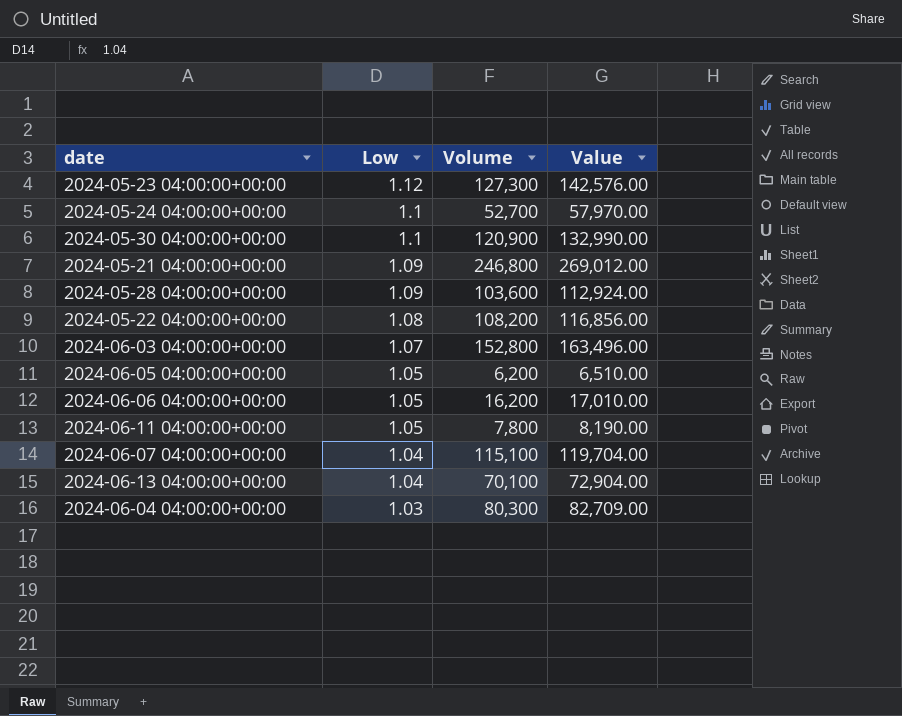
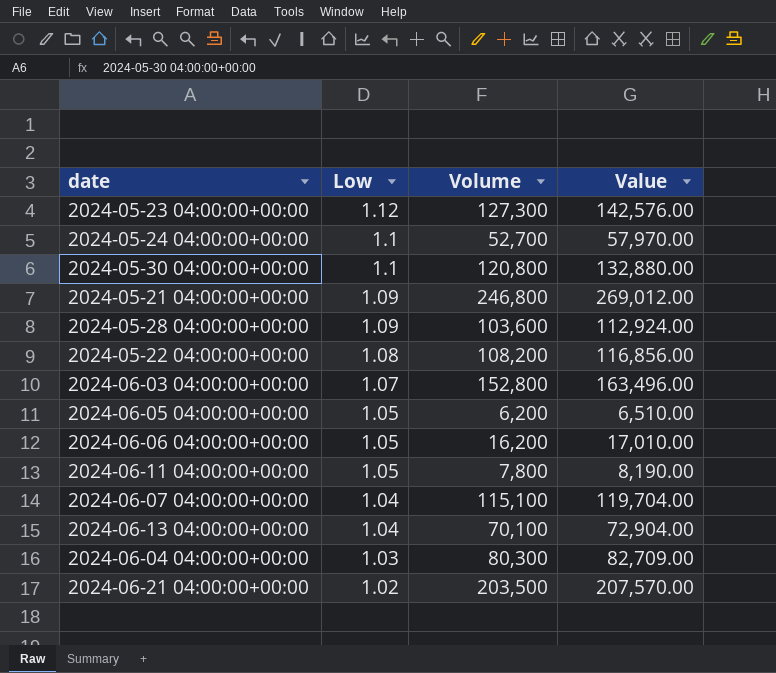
2024-05-30 04:00:00+00:00 | Volume: 120,900 -> 120,800
2024-05-30 04:00:00+00:00 | Value: 132,990.00 -> 132,880.00
row 2024-06-21 04:00:00+00:00: none -> 1.02 | 203,500 | 207,570.00

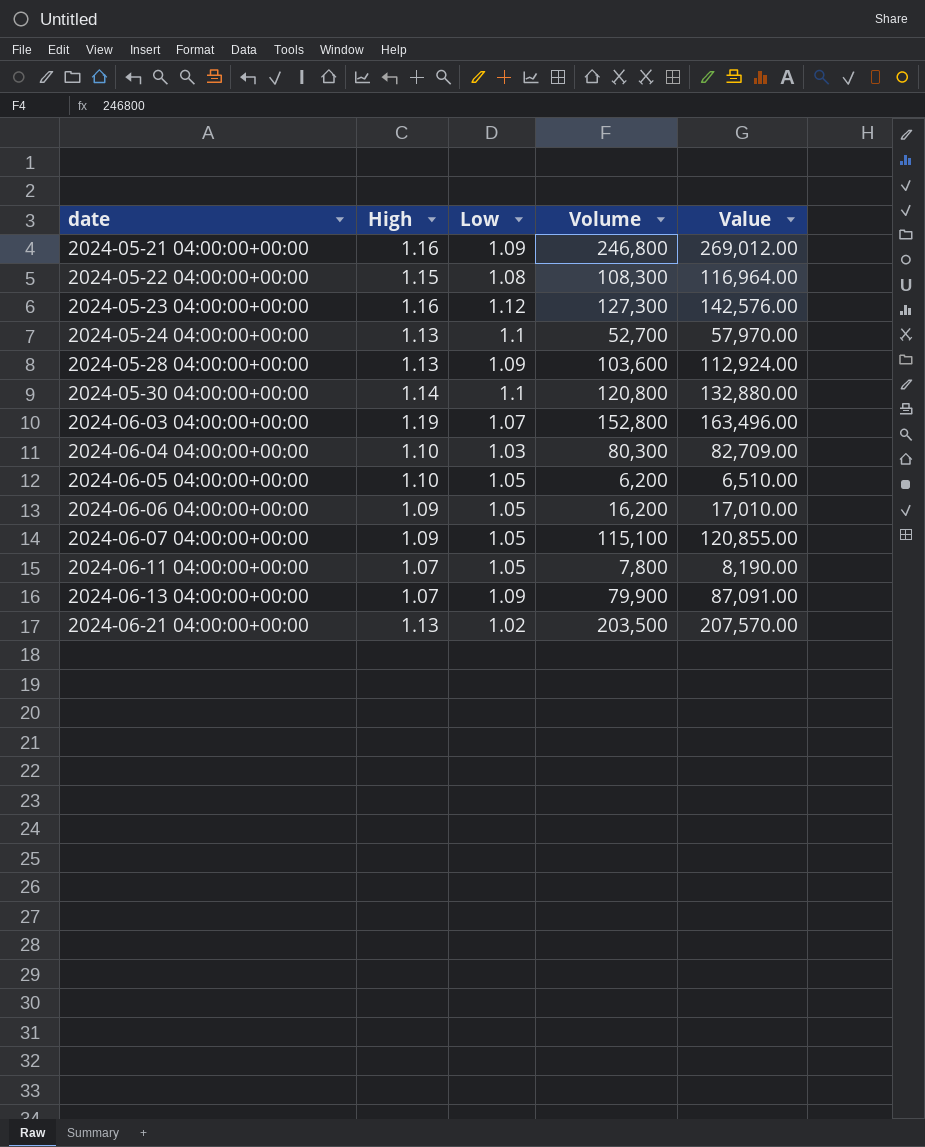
row order: Low descending -> date ascending
column High | position: none -> 2
2024-05-22 04:00:00+00:00 | Volume: 108,200 -> 108,300
2024-05-22 04:00:00+00:00 | Value: 116,856.00 -> 116,964.00
2024-06-07 04:00:00+00:00 | Low: 1.04 -> 1.05
2024-06-07 04:00:00+00:00 | Value: 119,704.00 -> 120,855.00
2024-06-13 04:00:00+00:00 | Low: 1.04 -> 1.09
2024-06-13 04:00:00+00:00 | Volume: 70,100 -> 79,900
2024-06-13 04:00:00+00:00 | Value: 72,904.00 -> 87,091.00

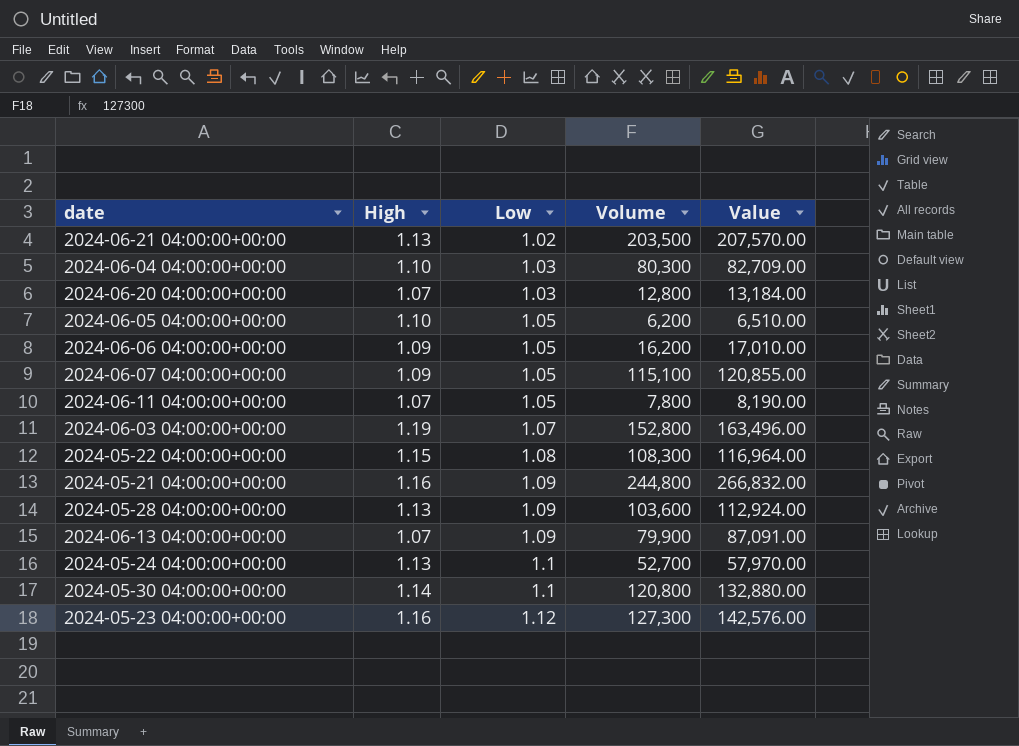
row order: date ascending -> Low ascending
row 2024-06-20 04:00:00+00:00: none -> 1.07 | 1.03 | 12,800 | 13,184.00
2024-05-21 04:00:00+00:00 | Volume: 246,800 -> 244,800
2024-05-21 04:00:00+00:00 | Value: 269,012.00 -> 266,832.00

